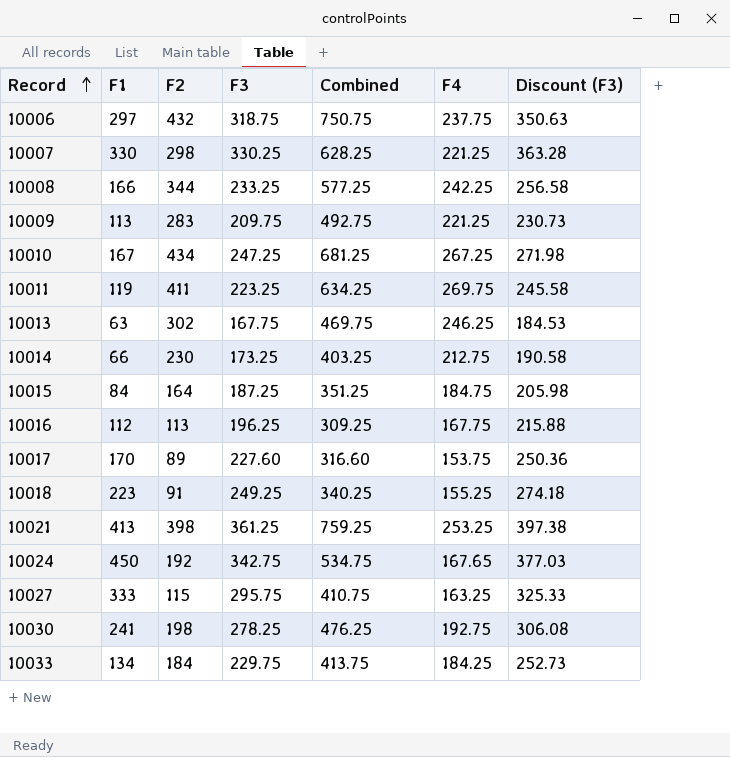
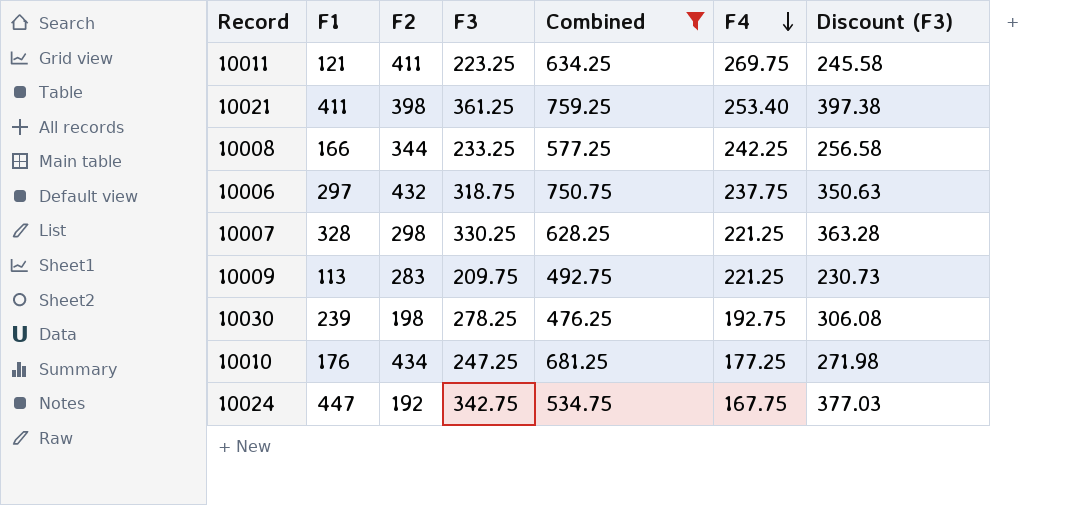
filter: none -> Combined >= 476.25
row order: Record ascending -> F4 descending
10011 | F1: 119 -> 121
10021 | F1: 413 -> 411
10021 | F4: 253.25 -> 253.40
10007 | F1: 330 -> 328
10030 | F1: 241 -> 239
10010 | F1: 167 -> 176
10010 | F4: 267.25 -> 177.25
10024 | F1: 450 -> 447
10024 | F4: 167.65 -> 167.75

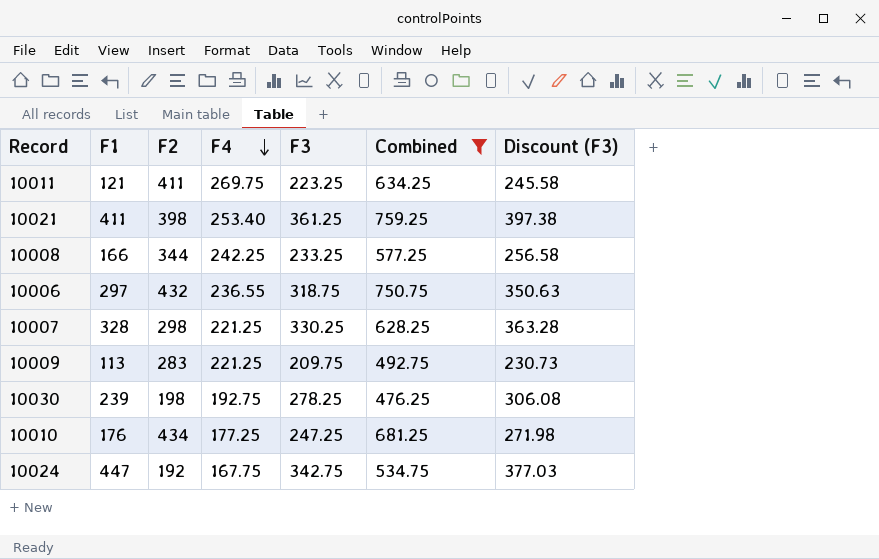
column F4 | position: 6 -> 4
10006 | F4: 237.75 -> 236.55

